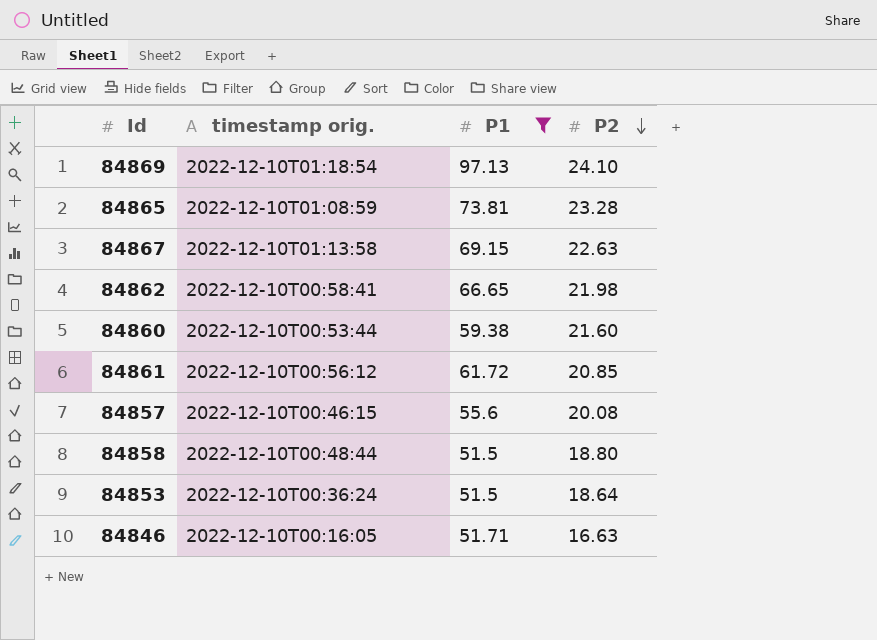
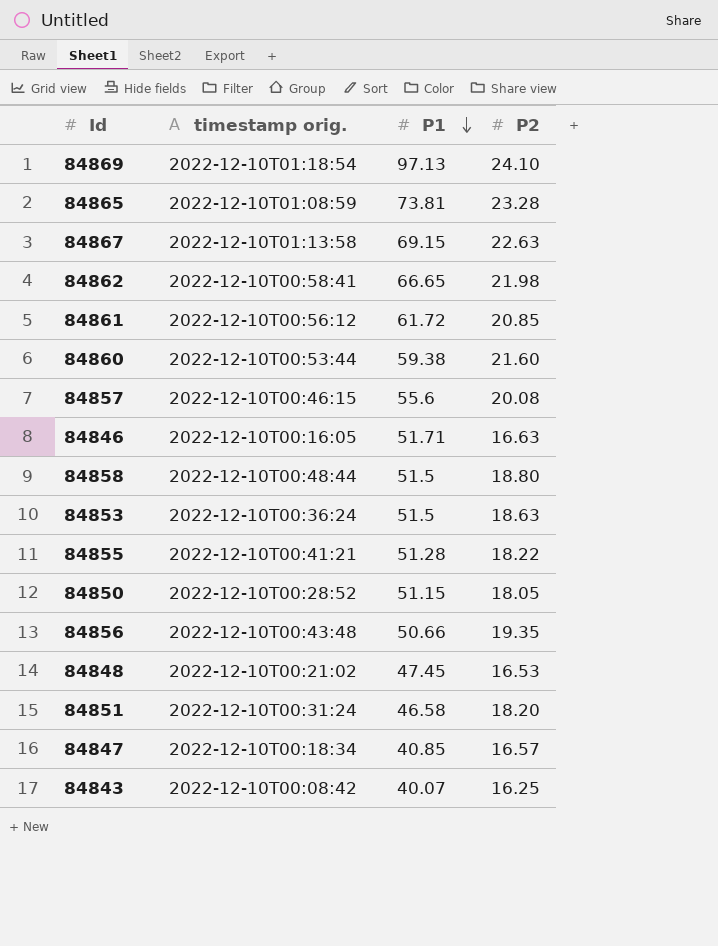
filter: P1 >= 51.5 -> none
row order: P2 descending -> P1 descending
84853 | P2: 18.64 -> 18.63

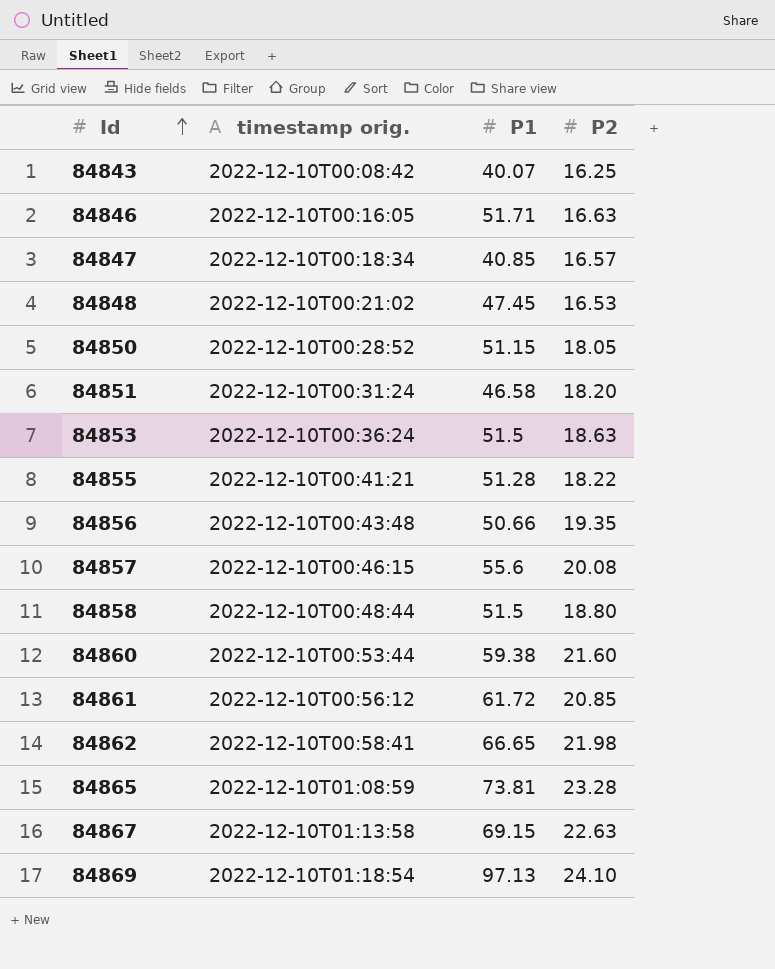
row order: P1 descending -> Id ascending

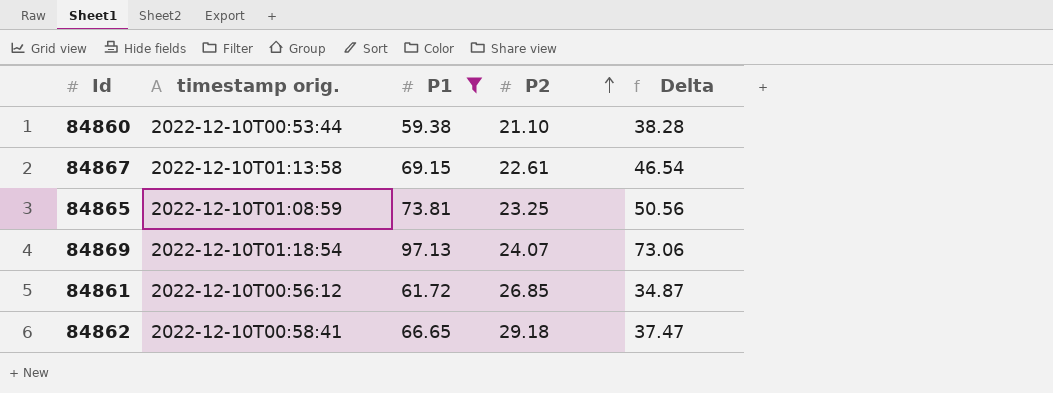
filter: none -> P1 >= 59.38
row order: Id ascending -> P2 ascending
column Delta | formula: none -> [P1] - [P2]
84860 | P2: 21.60 -> 21.10
84867 | P2: 22.63 -> 22.61
84865 | P2: 23.28 -> 23.25
84869 | P2: 24.10 -> 24.07
84861 | P2: 20.85 -> 26.85
84862 | P2: 21.98 -> 29.18

